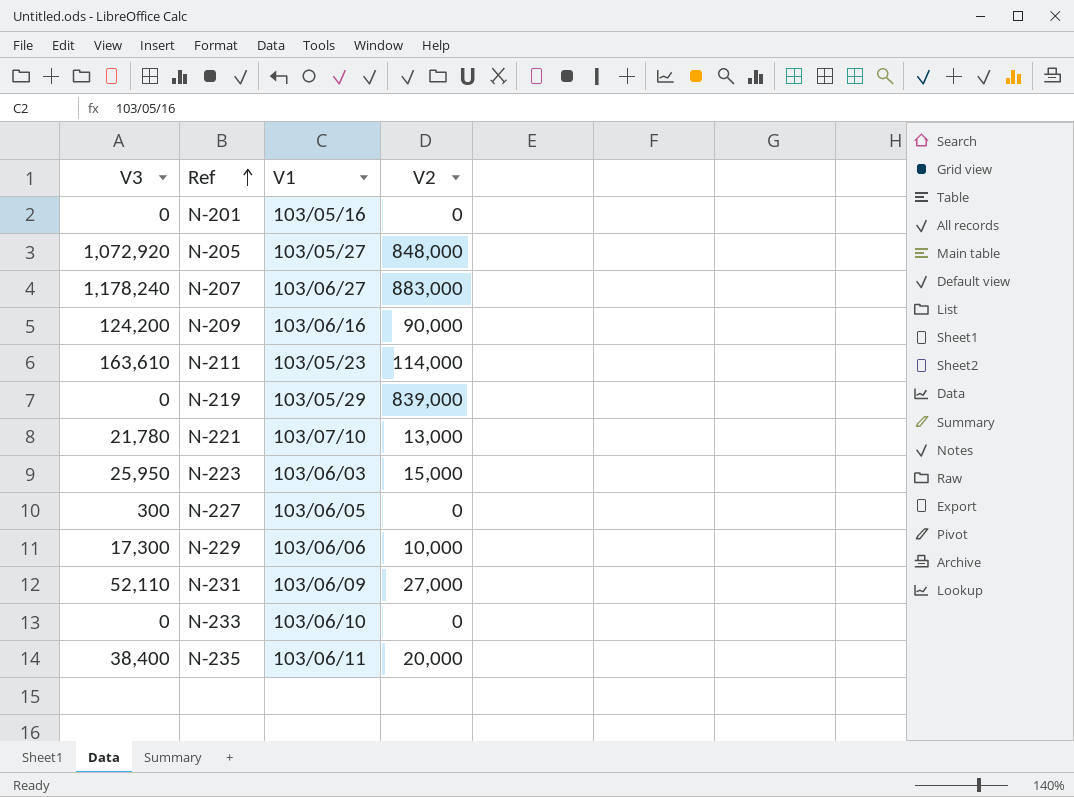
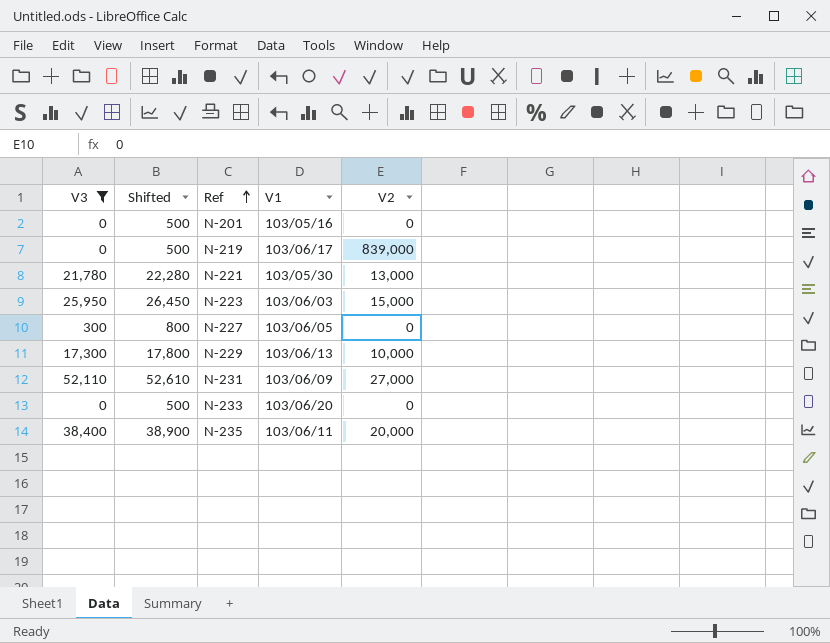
filter: none -> V3 <= 52,110
column Shifted | formula: none -> [V3] + 500
N-219 | V1: 103/05/29 -> 103/06/17
N-221 | V1: 103/07/10 -> 103/05/30
N-229 | V1: 103/06/06 -> 103/06/13
N-233 | V1: 103/06/10 -> 103/06/20

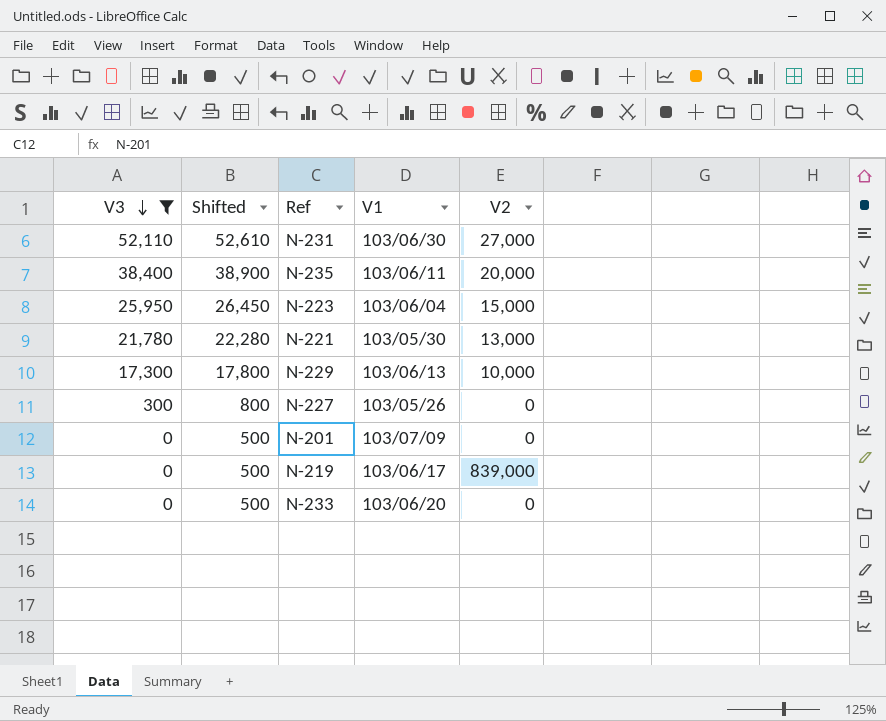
row order: Ref ascending -> V3 descending
N-231 | V1: 103/06/09 -> 103/06/30
N-223 | V1: 103/06/03 -> 103/06/04
N-227 | V1: 103/06/05 -> 103/05/26
N-201 | V1: 103/05/16 -> 103/07/09

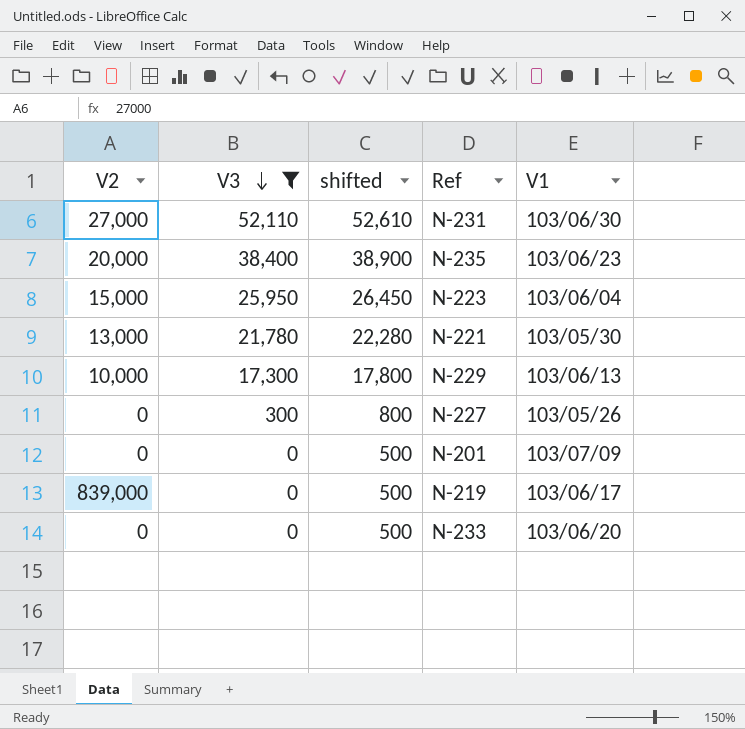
column V2 | position: 5 -> 1
column name: Shifted -> shifted
N-235 | V1: 103/06/11 -> 103/06/23

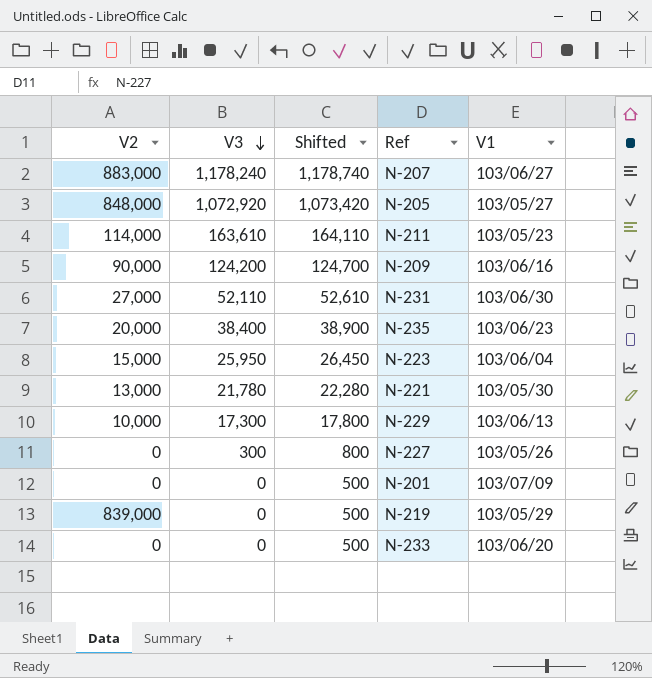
filter: V3 <= 52,110 -> none
column name: shifted -> Shifted
N-219 | V1: 103/06/17 -> 103/05/29

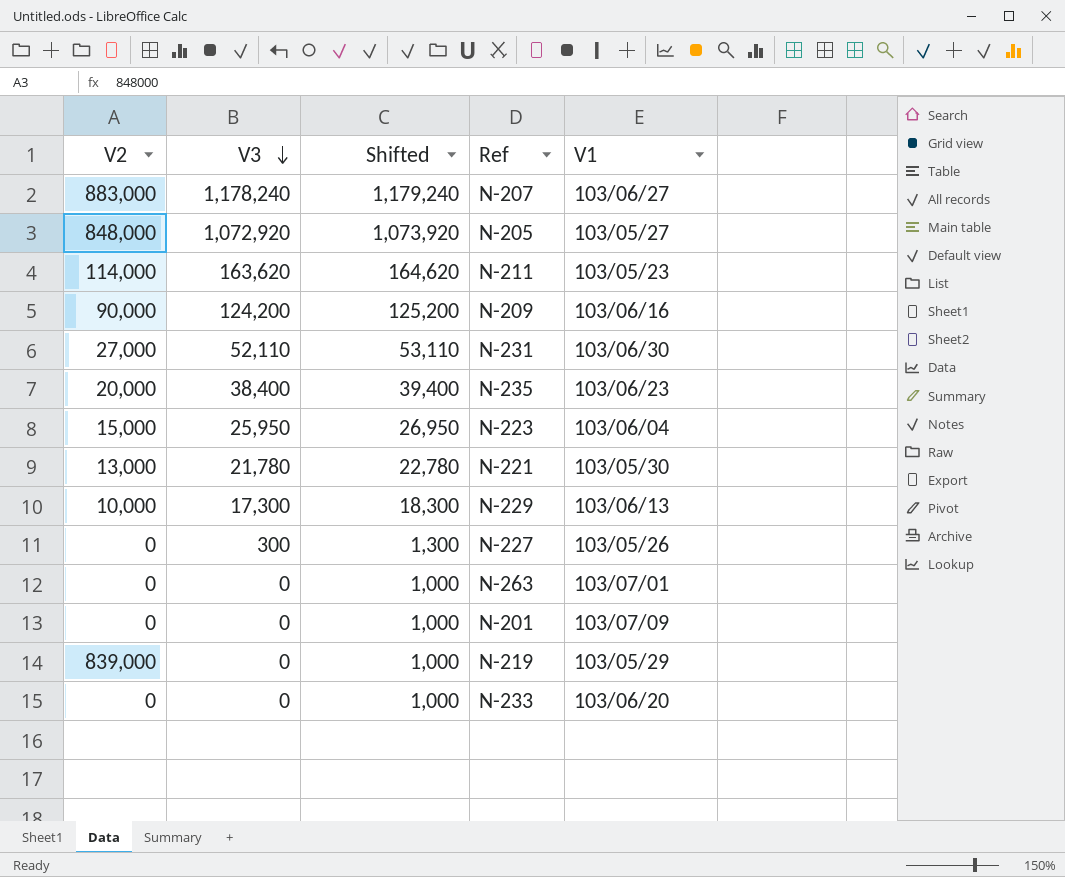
column Shifted | formula: [V3] + 500 -> [V3] + 1000
N-211 | V3: 163,610 -> 163,620
row N-263: none -> 0 | 0 | 1,000 | 103/07/01

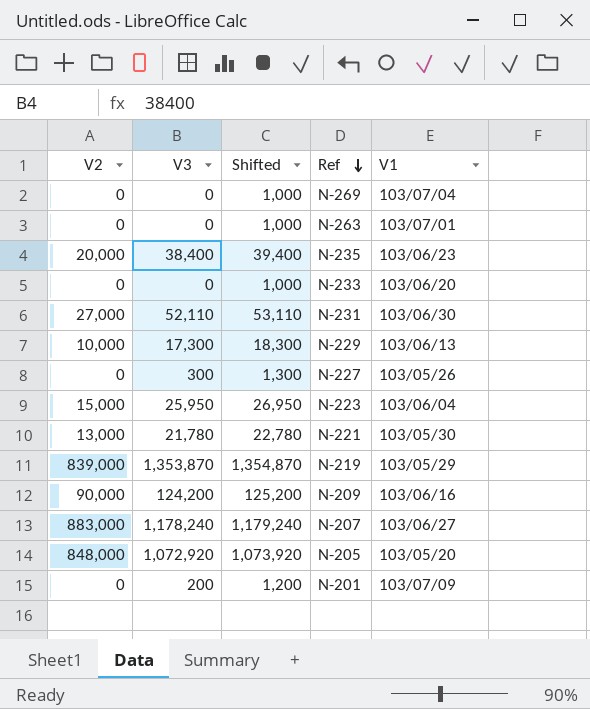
row order: V3 descending -> Ref descending
row N-211: 114,000 | 163,620 | 164,620 | 103/05/23 -> none
row N-269: none -> 0 | 0 | 1,000 | 103/07/04
N-219 | V3: 0 -> 1,353,870
N-219 | Shifted: 1,000 -> 1,354,870
N-205 | V1: 103/05/27 -> 103/05/20
N-201 | V3: 0 -> 200
N-201 | Shifted: 1,000 -> 1,200

